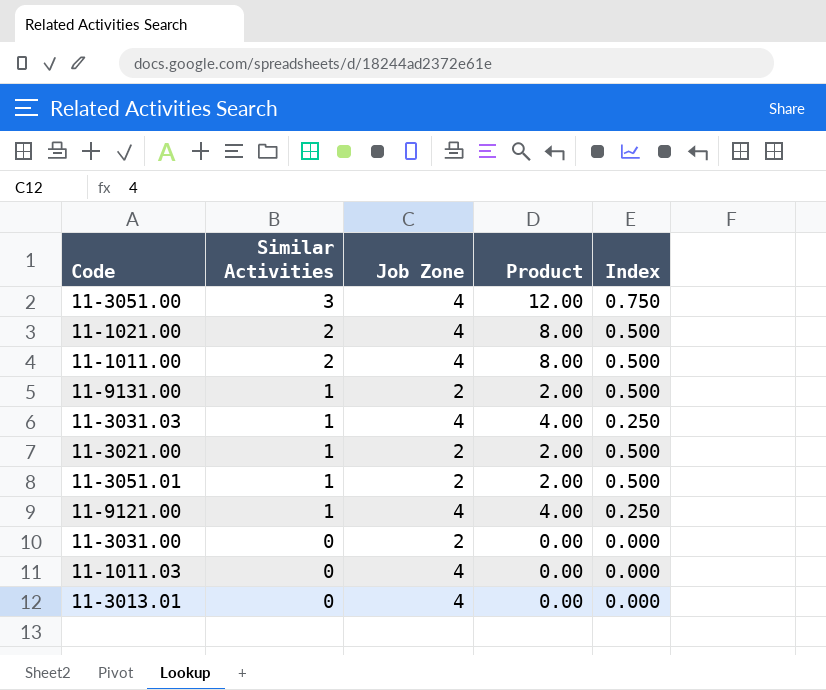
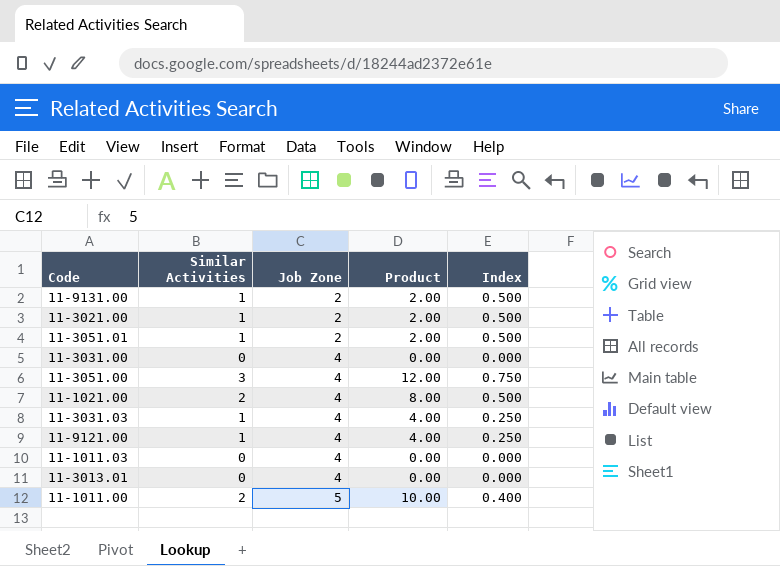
row order: Similar Activities descending -> Job Zone ascending
11-3031.00 | Job Zone: 2 -> 4
11-1011.00 | Job Zone: 4 -> 5
11-1011.00 | Product: 8.00 -> 10.00
11-1011.00 | Index: 0.500 -> 0.400

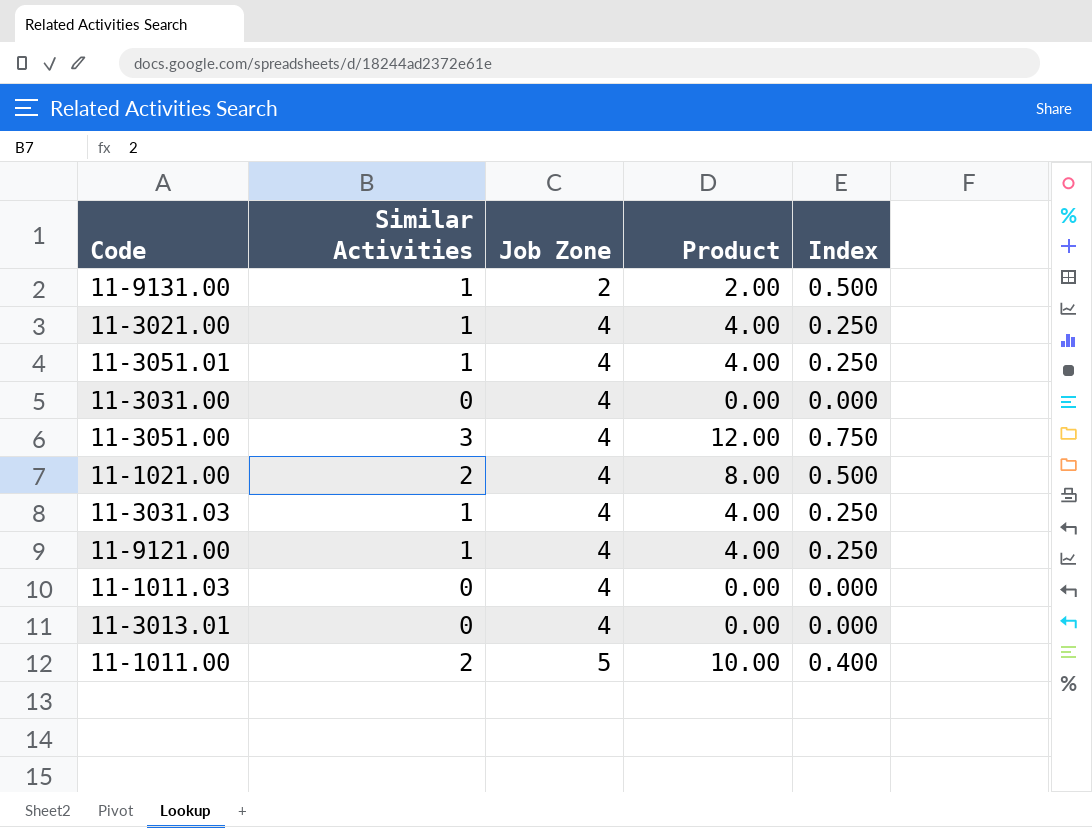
11-3021.00 | Job Zone: 2 -> 4
11-3021.00 | Product: 2.00 -> 4.00
11-3021.00 | Index: 0.500 -> 0.250
11-3051.01 | Job Zone: 2 -> 4
11-3051.01 | Product: 2.00 -> 4.00
11-3051.01 | Index: 0.500 -> 0.250

